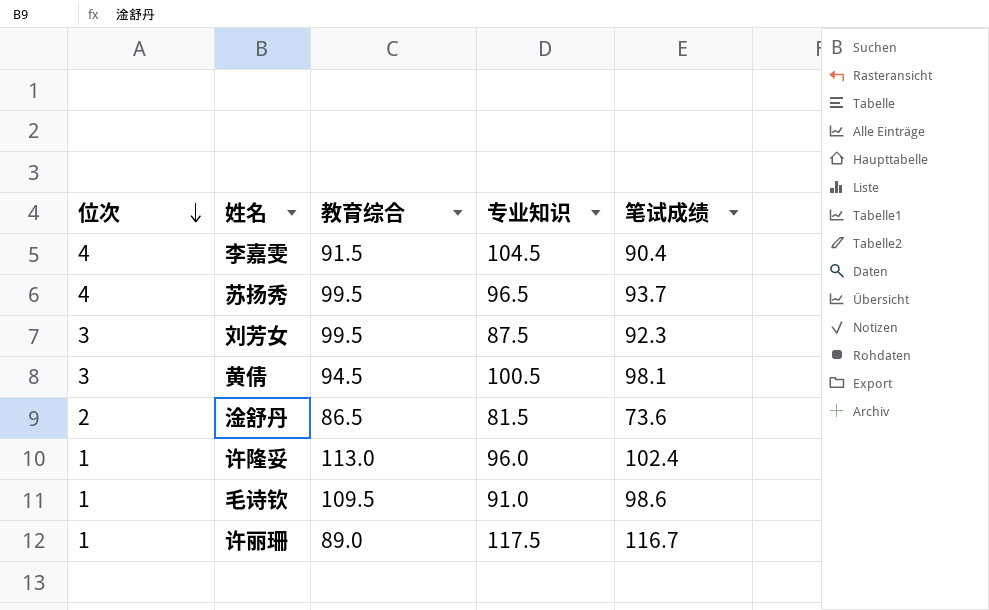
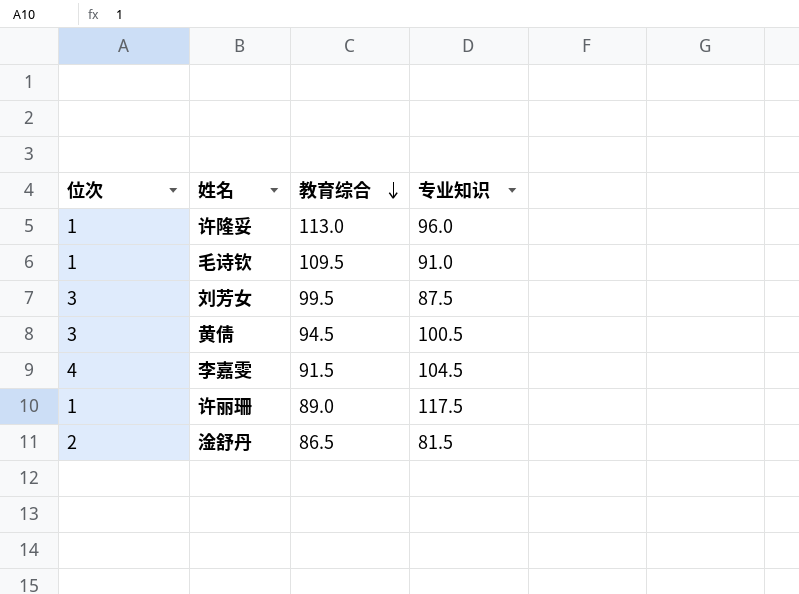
row order: 位次 descending -> 教育综合 descending
column 笔试成绩 | position: 5 -> none
row 苏扬秀: 4 | 99.5 | 96.5 | 93.7 -> none

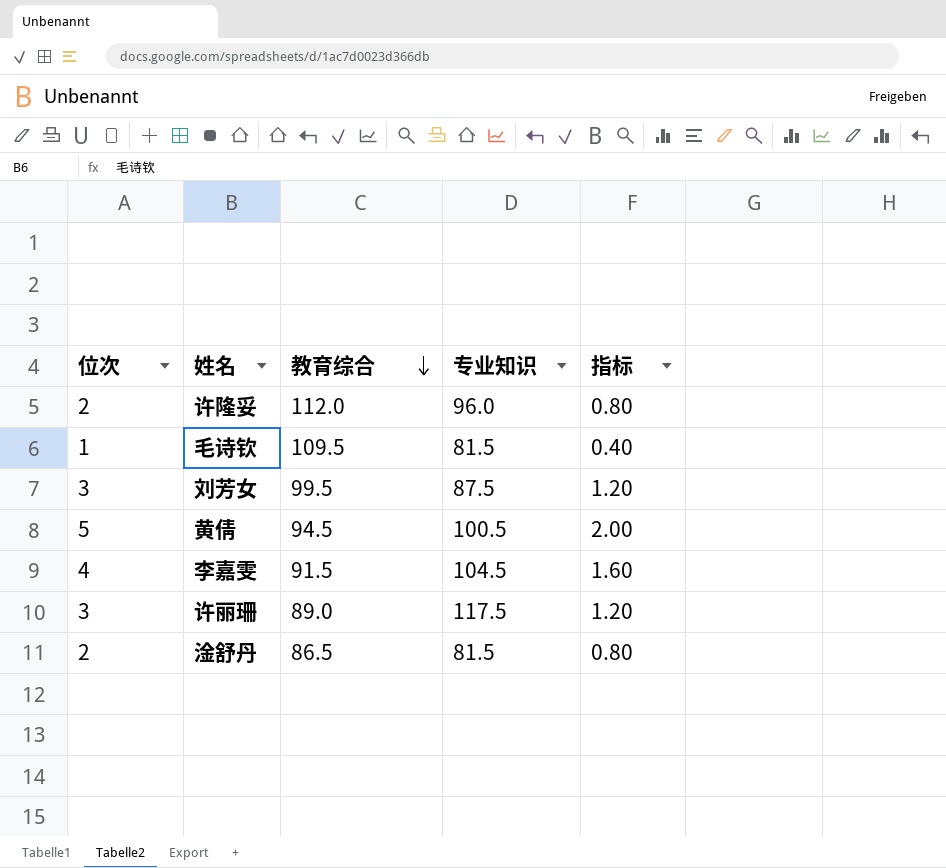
column 指标 | formula: none -> [位次] * 0.4
许隆妥 | 位次: 1 -> 2
许隆妥 | 教育综合: 113.0 -> 112.0
毛诗钦 | 专业知识: 91.0 -> 81.5
黄倩 | 位次: 3 -> 5
许丽珊 | 位次: 1 -> 3

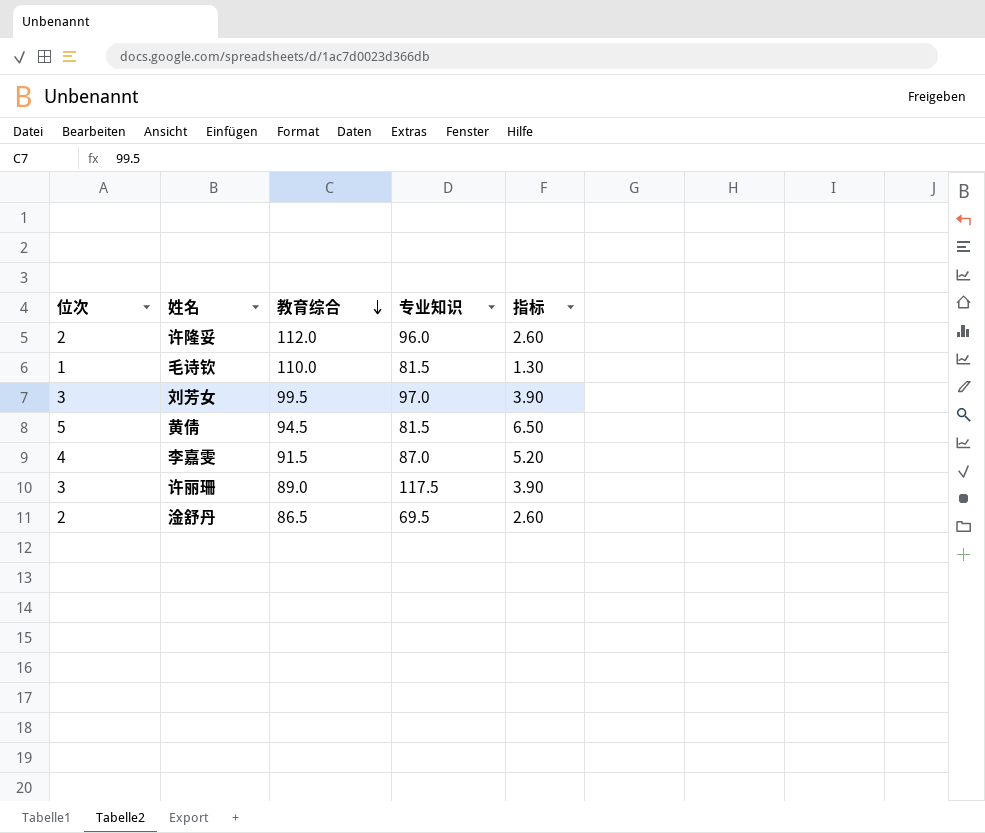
column 指标 | formula: [位次] * 0.4 -> [位次] * 1.3
毛诗钦 | 教育综合: 109.5 -> 110.0
刘芳女 | 专业知识: 87.5 -> 97.0
黄倩 | 专业知识: 100.5 -> 81.5
李嘉雯 | 专业知识: 104.5 -> 87.0
淦舒丹 | 专业知识: 81.5 -> 69.5

